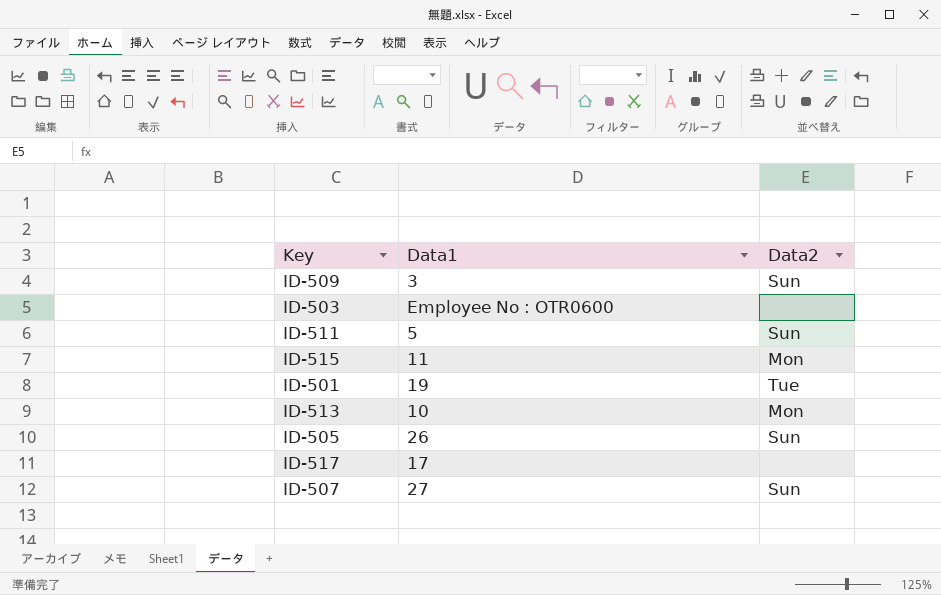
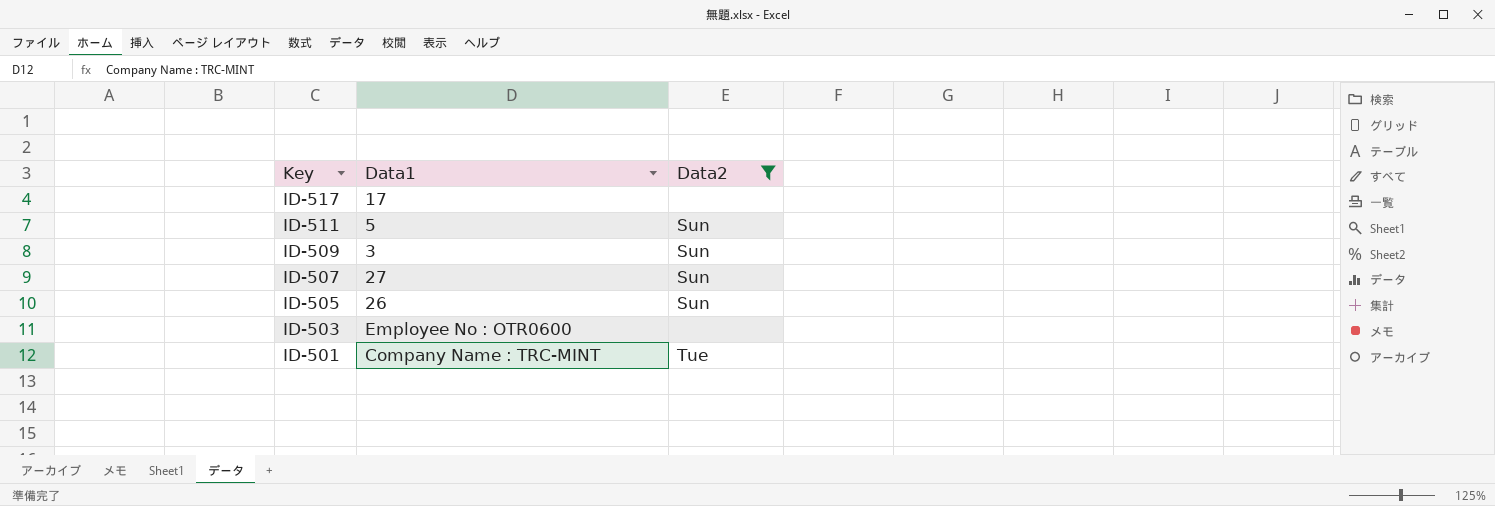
filter: none -> Data2 != Mon
row order: none -> Key descending
ID-501 | Data1: 19 -> Company Name : TRC-MINT

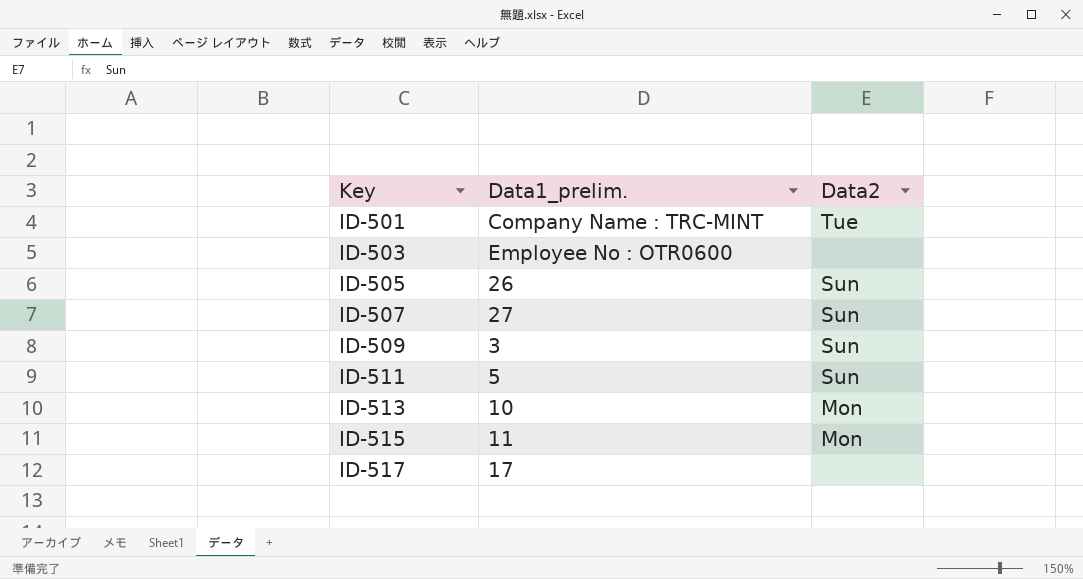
filter: Data2 != Mon -> none
row order: Key descending -> Key ascending
column name: Data1 -> Data1_prelim.

